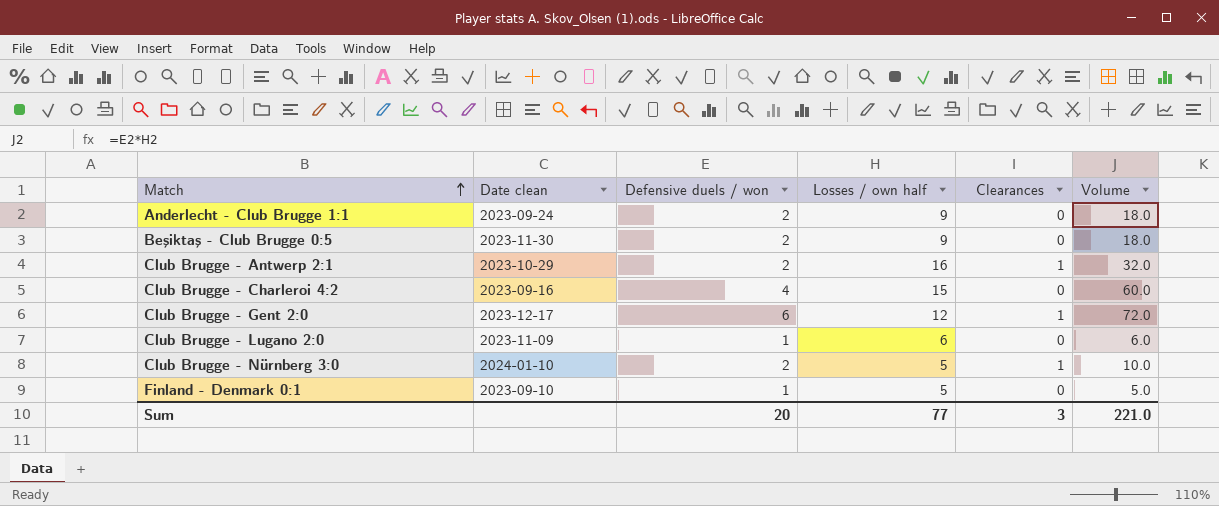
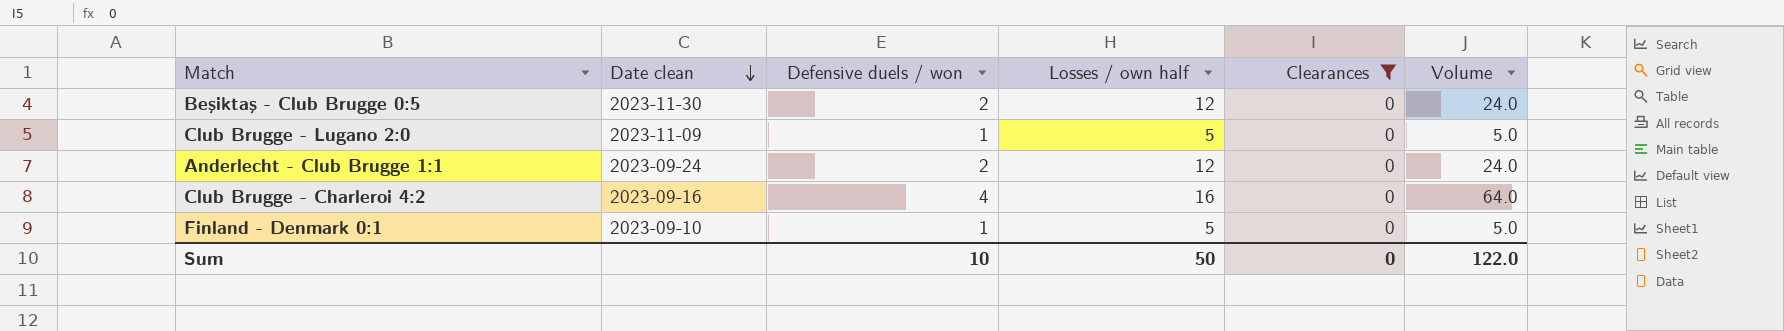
filter: none -> Clearances = 0
row order: Match ascending -> Date clean descending
Beşiktaş - Club Brugge 0:5 | Losses / own half: 9 -> 12
Beşiktaş - Club Brugge 0:5 | Volume: 18.0 -> 24.0
Club Brugge - Lugano 2:0 | Losses / own half: 6 -> 5
Club Brugge - Lugano 2:0 | Volume: 6.0 -> 5.0
Anderlecht - Club Brugge 1:1 | Losses / own half: 9 -> 12
Anderlecht - Club Brugge 1:1 | Volume: 18.0 -> 24.0
Club Brugge - Charleroi 4:2 | Losses / own half: 15 -> 16
Club Brugge - Charleroi 4:2 | Volume: 60.0 -> 64.0
Sum | Defensive duels / won: 20 -> 10
Sum | Losses / own half: 77 -> 50
Sum | Clearances: 3 -> 0
Sum | Volume: 221.0 -> 122.0

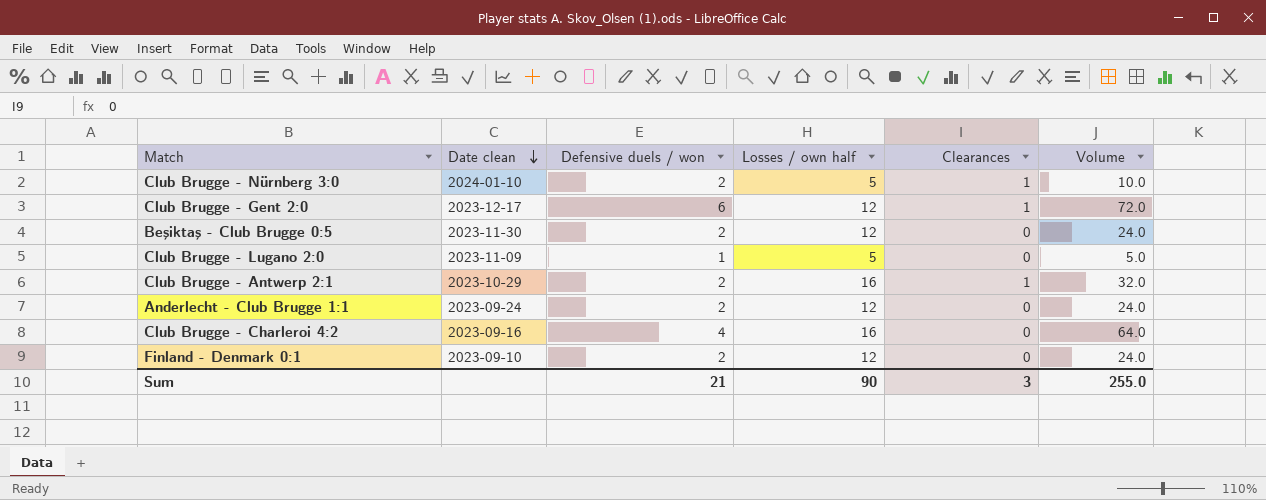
filter: Clearances = 0 -> none
Finland - Denmark 0:1 | Defensive duels / won: 1 -> 2
Finland - Denmark 0:1 | Losses / own half: 5 -> 12
Finland - Denmark 0:1 | Volume: 5.0 -> 24.0
Sum | Defensive duels / won: 10 -> 21
Sum | Losses / own half: 50 -> 90
Sum | Clearances: 0 -> 3
Sum | Volume: 122.0 -> 255.0

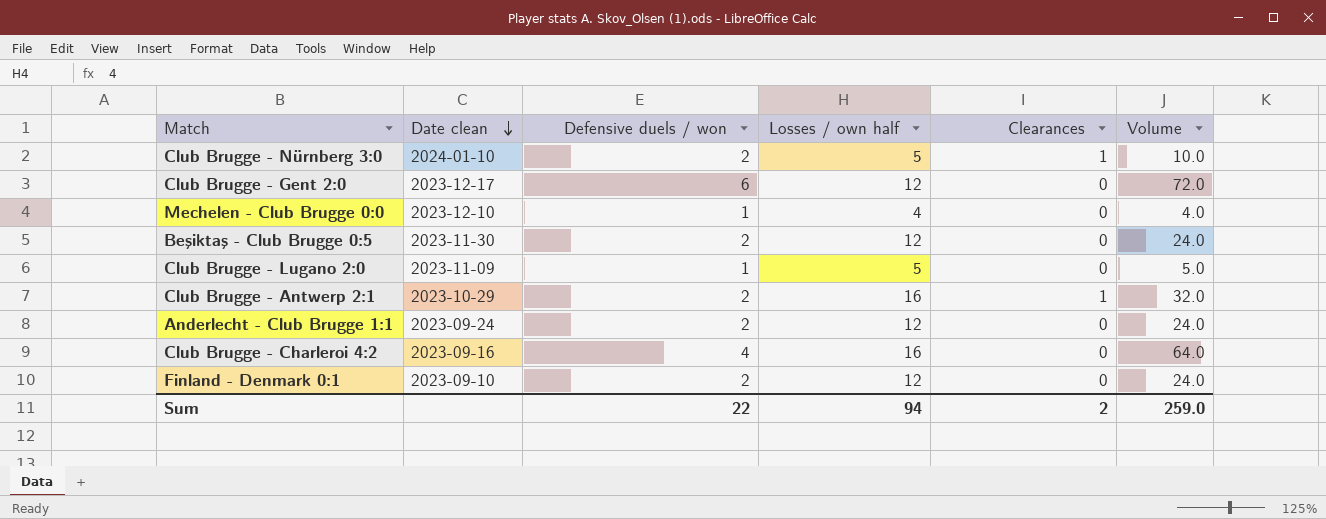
Club Brugge - Gent 2:0 | Clearances: 1 -> 0
row Mechelen - Club Brugge 0:0: none -> 2023-12-10 | 1 | 4 | 0 | 4.0
Sum | Defensive duels / won: 21 -> 22
Sum | Losses / own half: 90 -> 94
Sum | Clearances: 3 -> 2
Sum | Volume: 255.0 -> 259.0

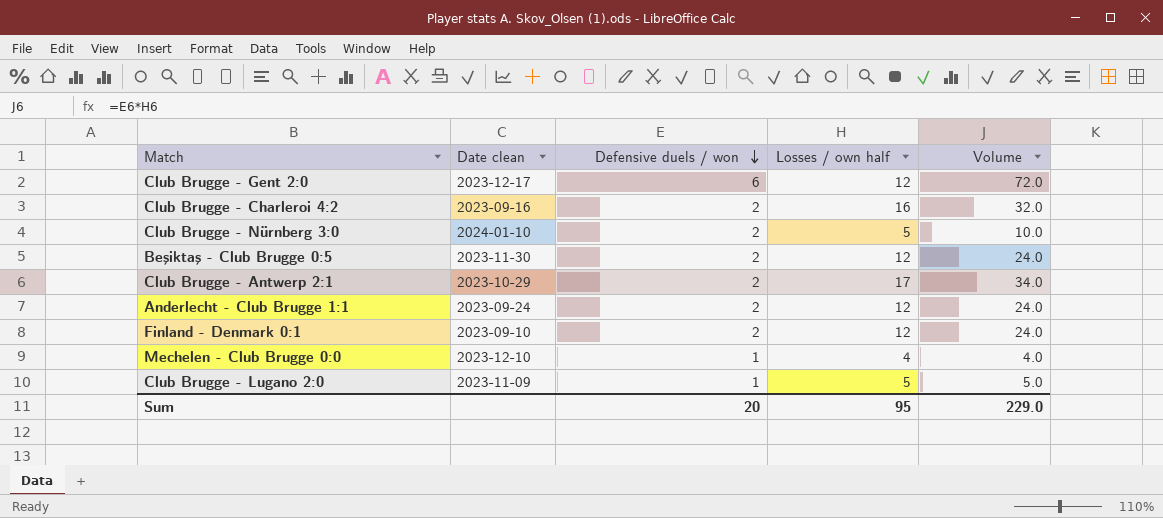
row order: Date clean descending -> Defensive duels / won descending
column Clearances | position: 5 -> none
Club Brugge - Charleroi 4:2 | Defensive duels / won: 4 -> 2
Club Brugge - Charleroi 4:2 | Volume: 64.0 -> 32.0
Club Brugge - Antwerp 2:1 | Losses / own half: 16 -> 17
Club Brugge - Antwerp 2:1 | Volume: 32.0 -> 34.0
Sum | Defensive duels / won: 22 -> 20
Sum | Losses / own half: 94 -> 95
Sum | Volume: 259.0 -> 229.0

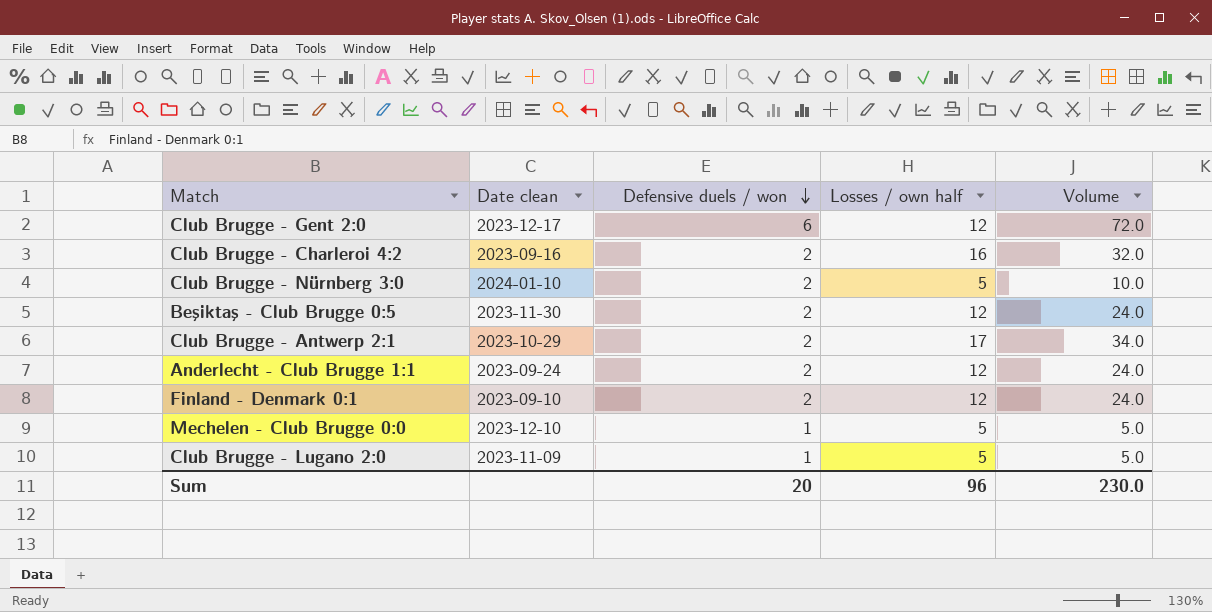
Mechelen - Club Brugge 0:0 | Losses / own half: 4 -> 5
Mechelen - Club Brugge 0:0 | Volume: 4.0 -> 5.0
Sum | Losses / own half: 95 -> 96
Sum | Volume: 229.0 -> 230.0

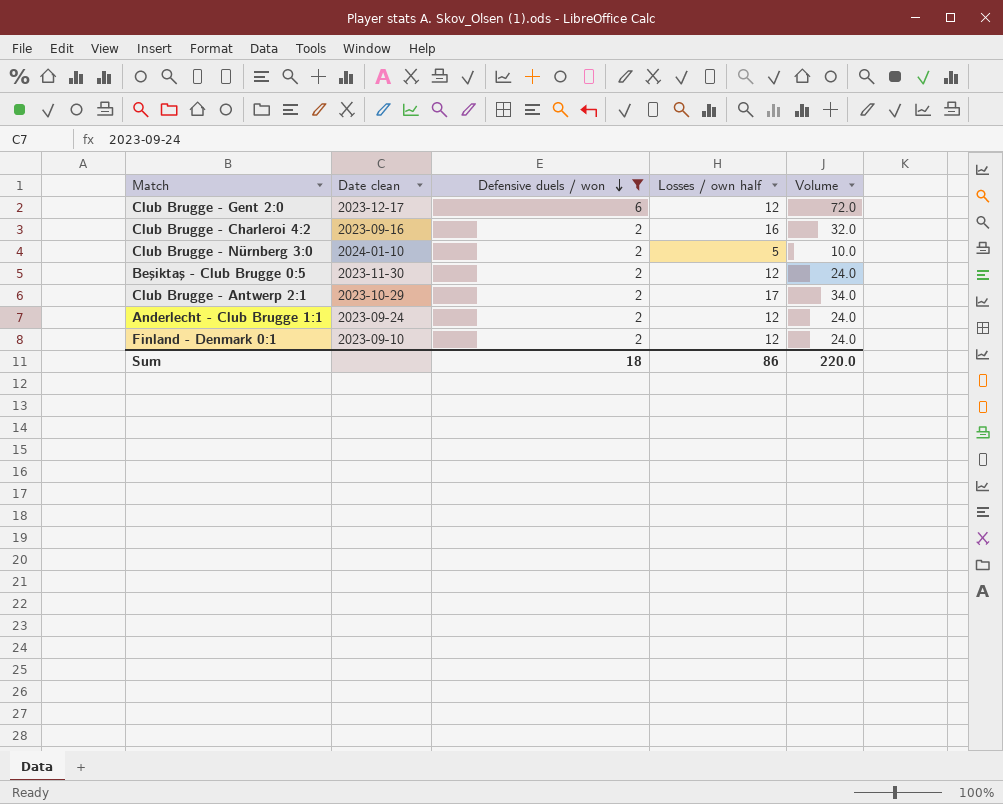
filter: none -> Defensive duels / won != 1
Sum | Defensive duels / won: 20 -> 18
Sum | Losses / own half: 96 -> 86
Sum | Volume: 230.0 -> 220.0

